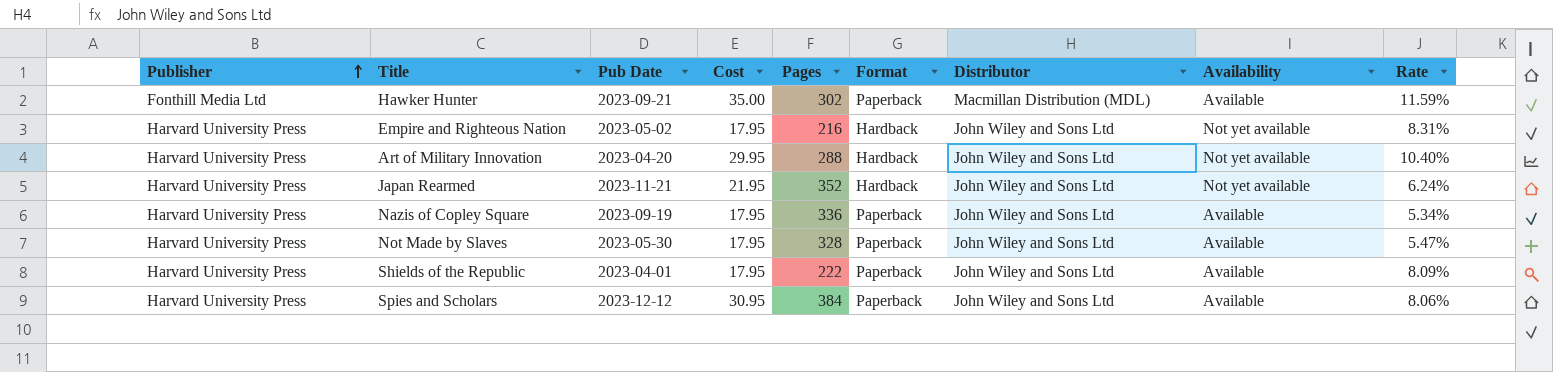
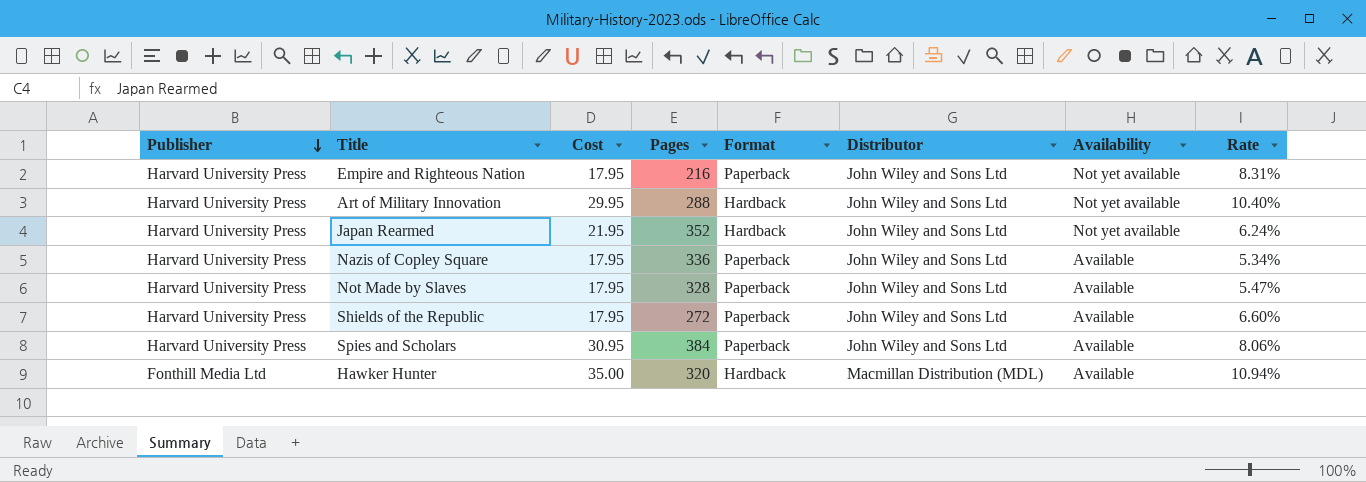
row order: Publisher ascending -> Publisher descending
column Pub Date | position: 3 -> none
Empire and Righteous Nation | Format: Hardback -> Paperback
Shields of the Republic | Pages: 222 -> 272
Shields of the Republic | Rate: 8.09% -> 6.60%
Hawker Hunter | Pages: 302 -> 320
Hawker Hunter | Format: Paperback -> Hardback
Hawker Hunter | Rate: 11.59% -> 10.94%

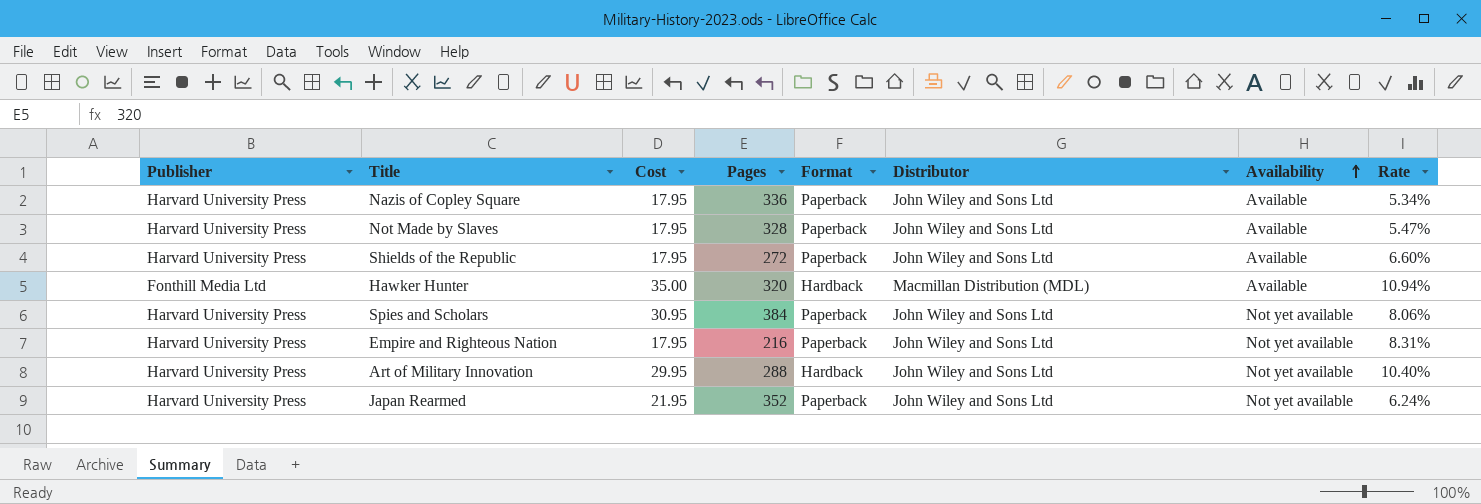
row order: Publisher descending -> Availability ascending
Spies and Scholars | Availability: Available -> Not yet available
Japan Rearmed | Format: Hardback -> Paperback

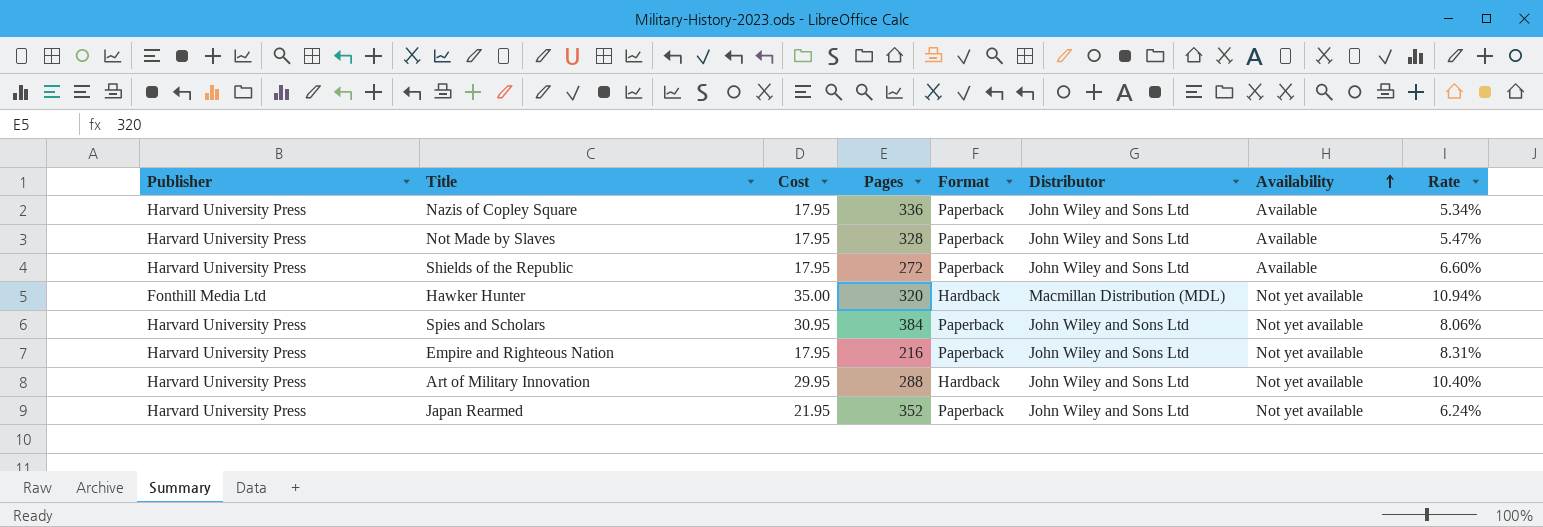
Hawker Hunter | Availability: Available -> Not yet available

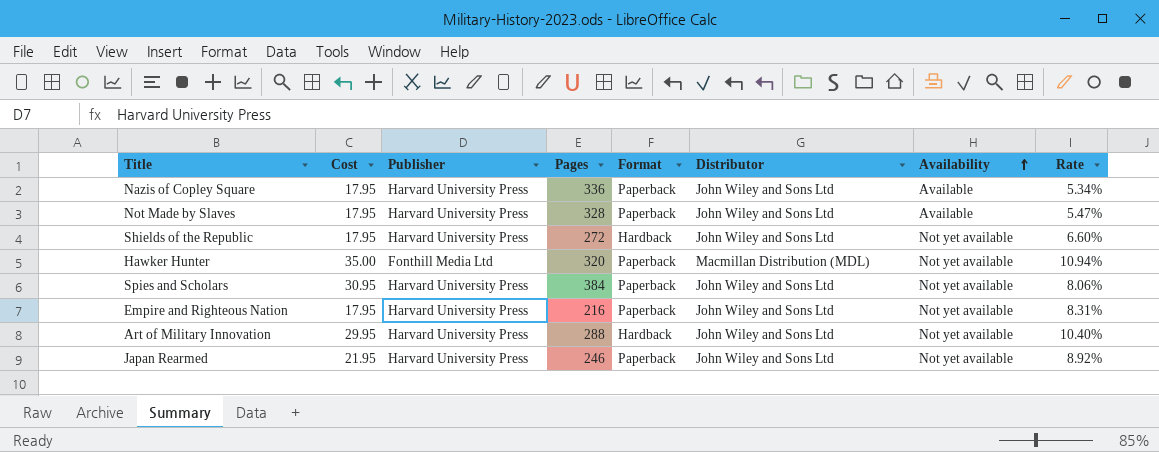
column Publisher | position: 1 -> 3
Shields of the Republic | Format: Paperback -> Hardback
Shields of the Republic | Availability: Available -> Not yet available
Hawker Hunter | Format: Hardback -> Paperback
Japan Rearmed | Pages: 352 -> 246
Japan Rearmed | Rate: 6.24% -> 8.92%

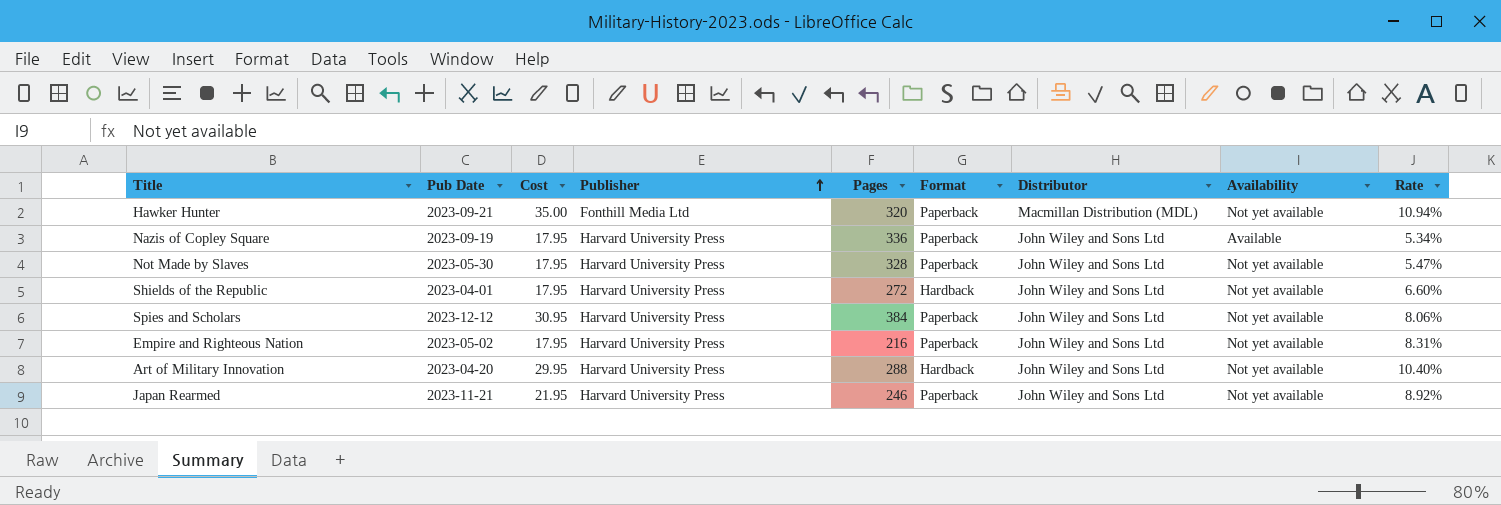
row order: Availability ascending -> Publisher ascending
column Pub Date | position: none -> 2
Not Made by Slaves | Availability: Available -> Not yet available

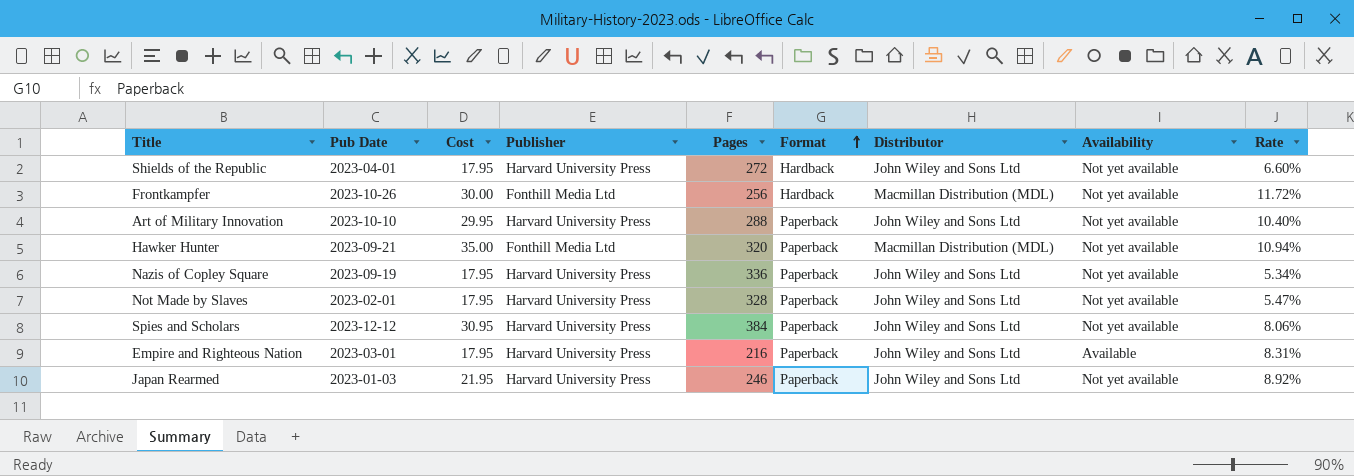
row order: Publisher ascending -> Format ascending
row Frontkampfer: none -> 2023-10-26 | 30.00 | Fonthill Media Ltd | 256 | Hardback | Macmillan Distribution (MDL) | Not yet available | 11.72%
Art of Military Innovation | Pub Date: 2023-04-20 -> 2023-10-10
Art of Military Innovation | Format: Hardback -> Paperback
Nazis of Copley Square | Availability: Available -> Not yet available
Not Made by Slaves | Pub Date: 2023-05-30 -> 2023-02-01
Empire and Righteous Nation | Pub Date: 2023-05-02 -> 2023-03-01
Empire and Righteous Nation | Availability: Not yet available -> Available
Japan Rearmed | Pub Date: 2023-11-21 -> 2023-01-03

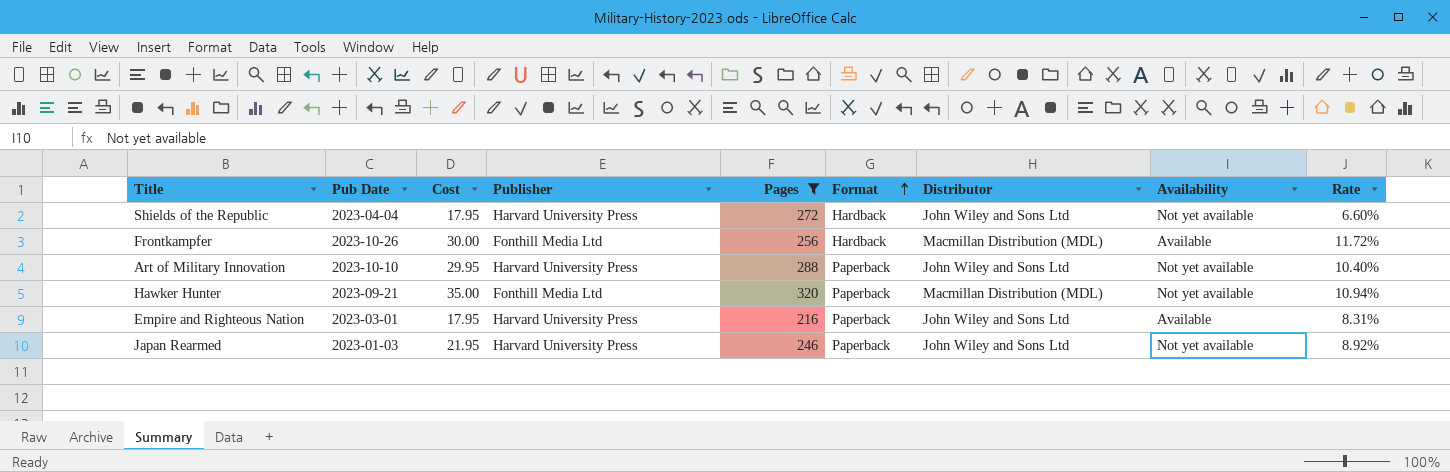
filter: none -> Pages <= 320
Shields of the Republic | Pub Date: 2023-04-01 -> 2023-04-04
Frontkampfer | Availability: Not yet available -> Available

